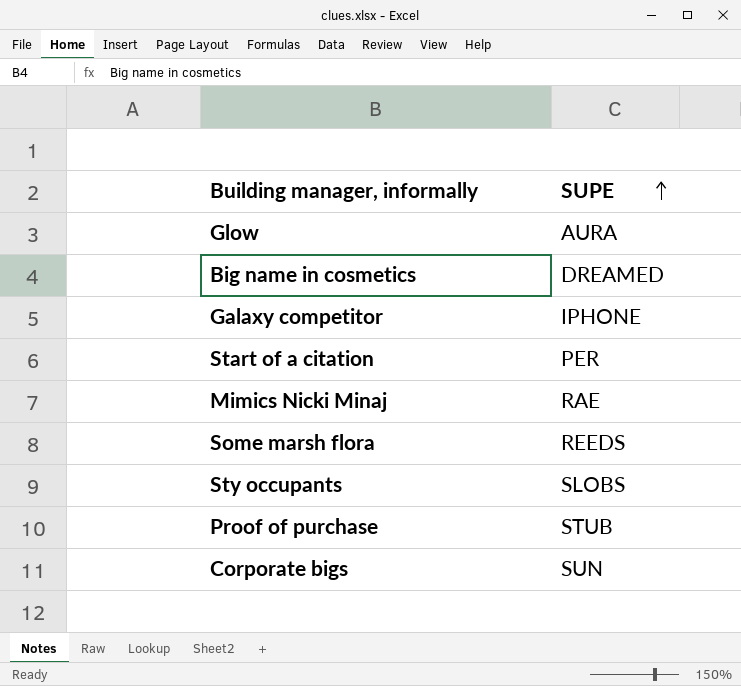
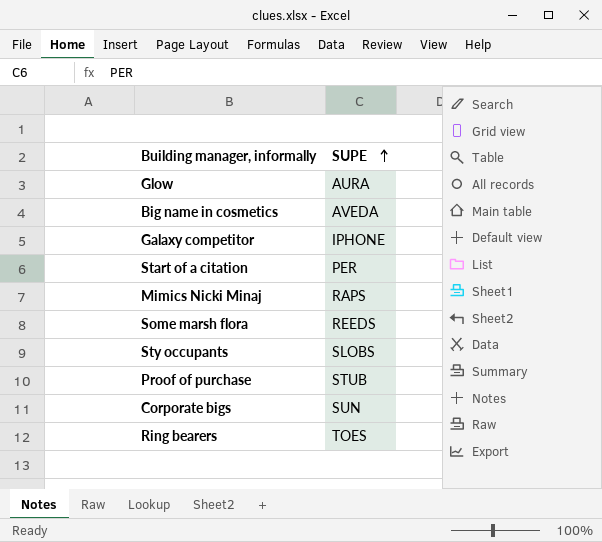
Big name in cosmetics | SUPE: DREAMED -> AVEDA
Mimics Nicki Minaj | SUPE: RAE -> RAPS
row Ring bearers: none -> TOES

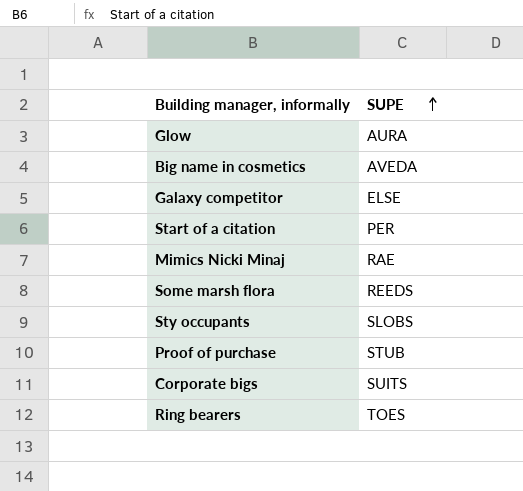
Galaxy competitor | SUPE: IPHONE -> ELSE
Mimics Nicki Minaj | SUPE: RAPS -> RAE
Corporate bigs | SUPE: SUN -> SUITS

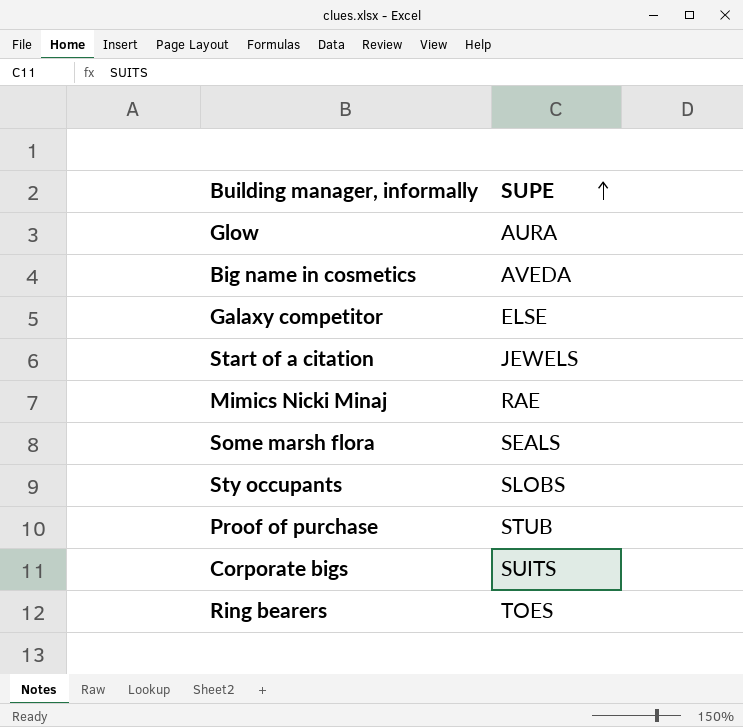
Start of a citation | SUPE: PER -> JEWELS
Some marsh flora | SUPE: REEDS -> SEALS

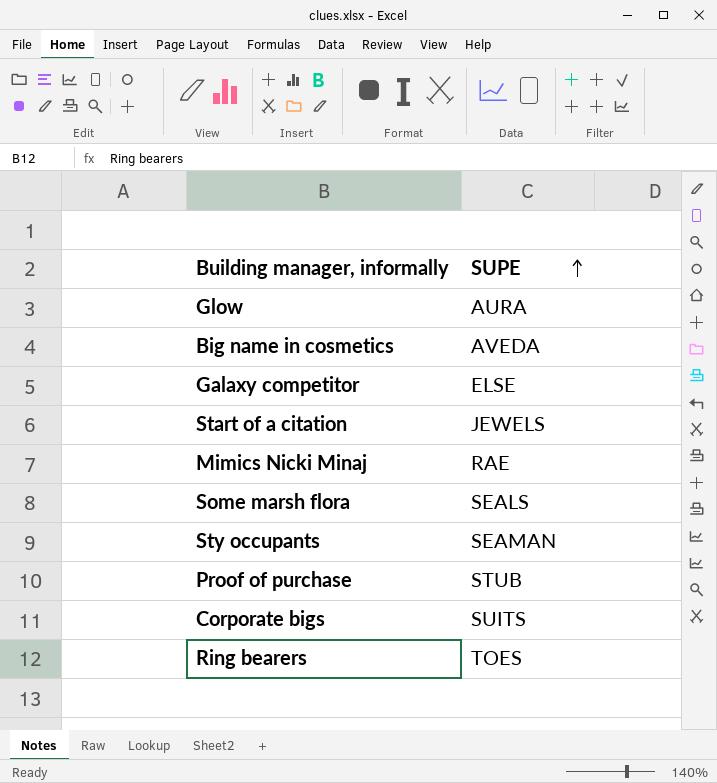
Sty occupants | SUPE: SLOBS -> SEAMAN

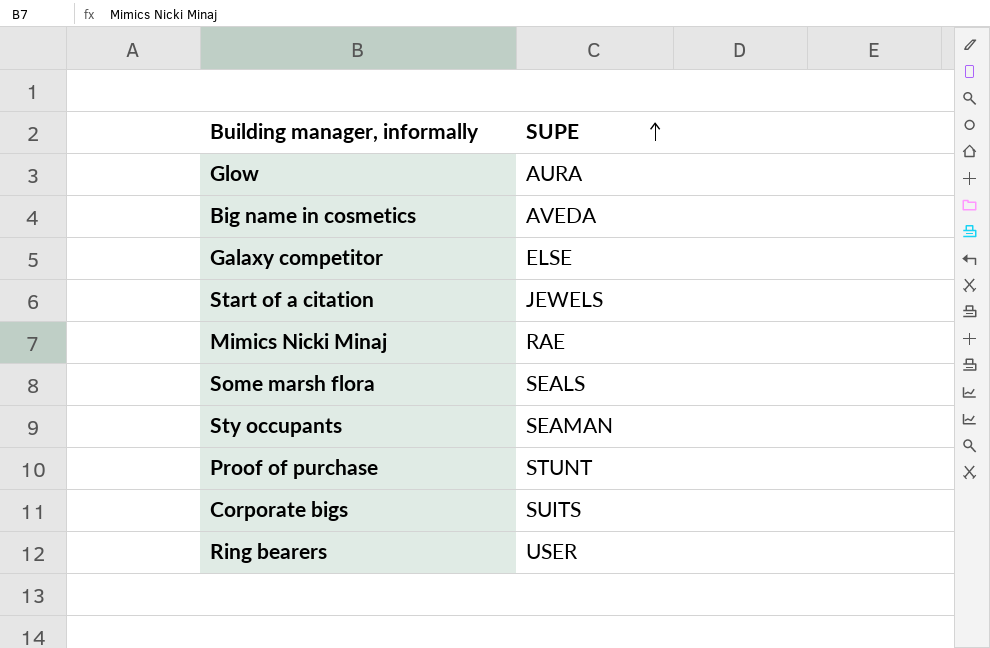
Proof of purchase | SUPE: STUB -> STUNT
Ring bearers | SUPE: TOES -> USER

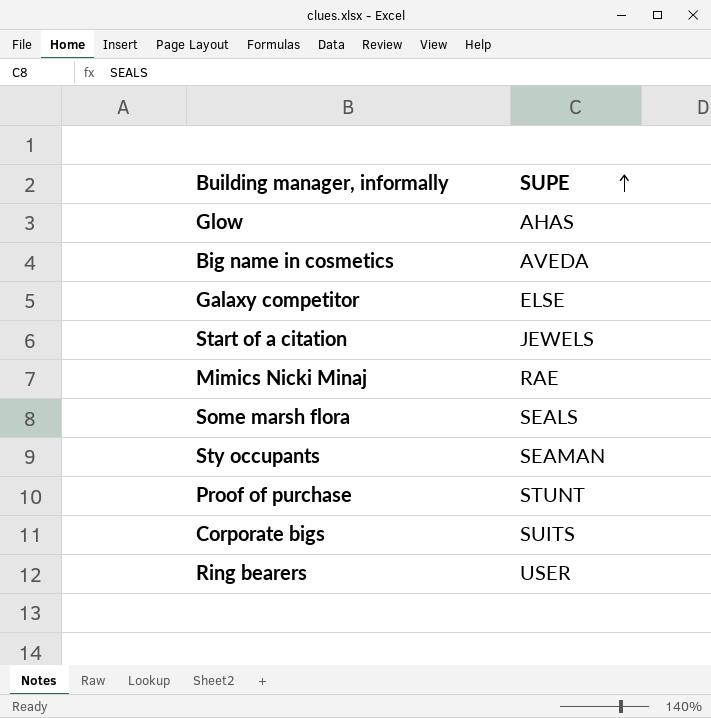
Glow | SUPE: AURA -> AHAS

